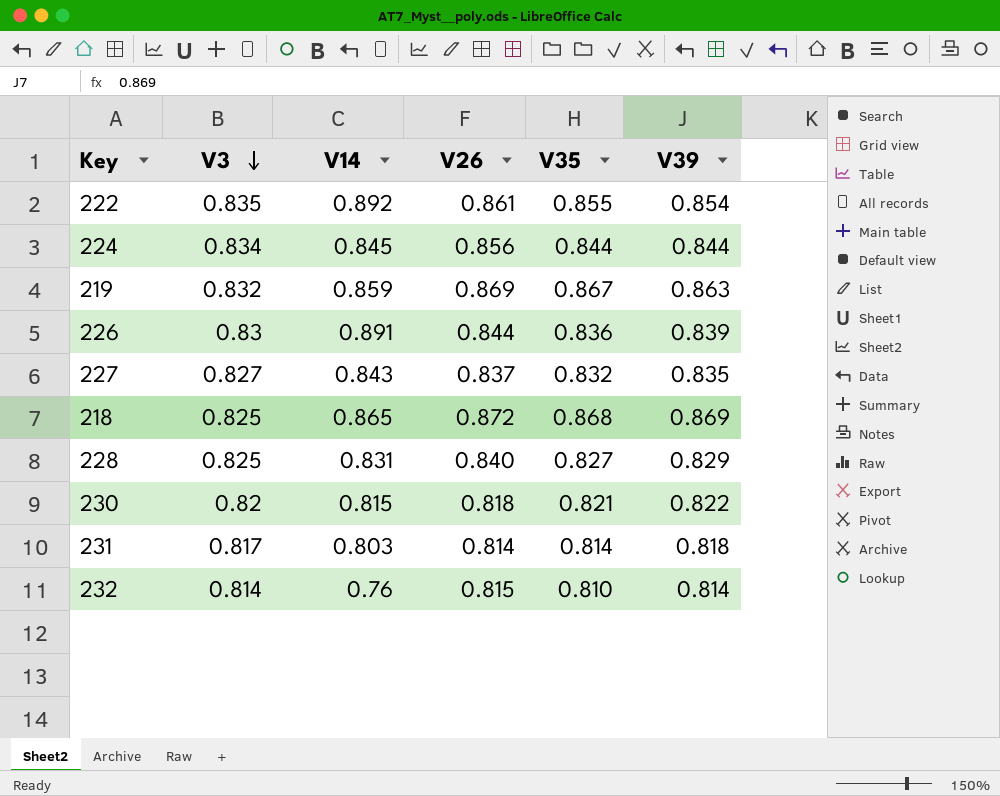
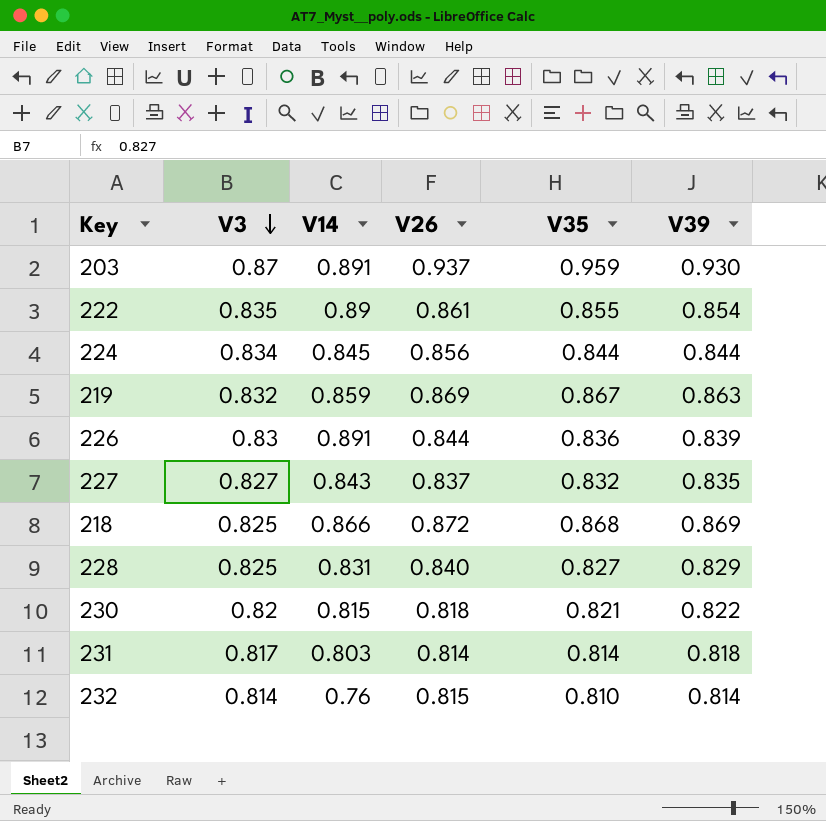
row 203: none -> 0.87 | 0.891 | 0.937 | 0.959 | 0.930
222 | V14: 0.892 -> 0.89
218 | V14: 0.865 -> 0.866

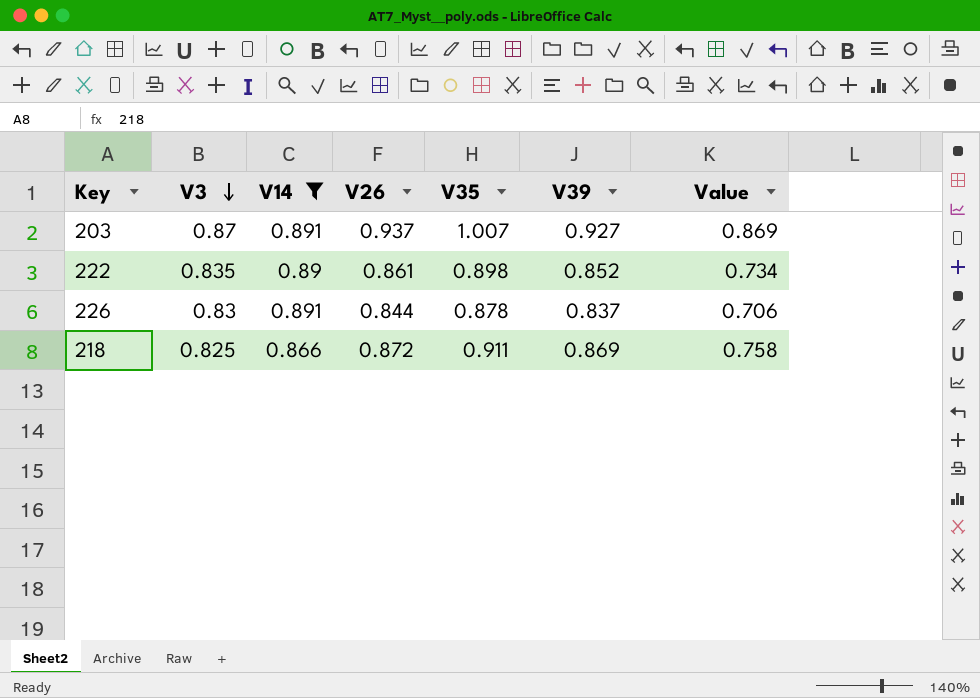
filter: none -> V14 >= 0.866
column Value | formula: none -> [V26] * [V39]
203 | V35: 0.959 -> 1.007
203 | V39: 0.930 -> 0.927
222 | V35: 0.855 -> 0.898
222 | V39: 0.854 -> 0.852
226 | V35: 0.836 -> 0.878
226 | V39: 0.839 -> 0.837
218 | V35: 0.868 -> 0.911

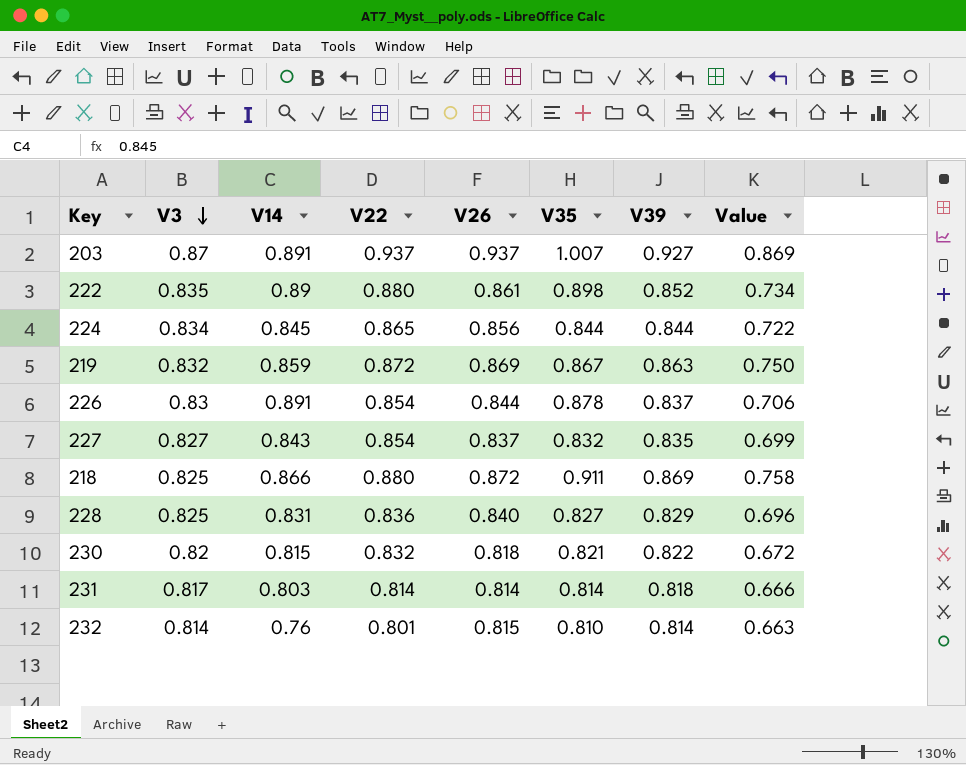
filter: V14 >= 0.866 -> none
column V22 | position: none -> 4

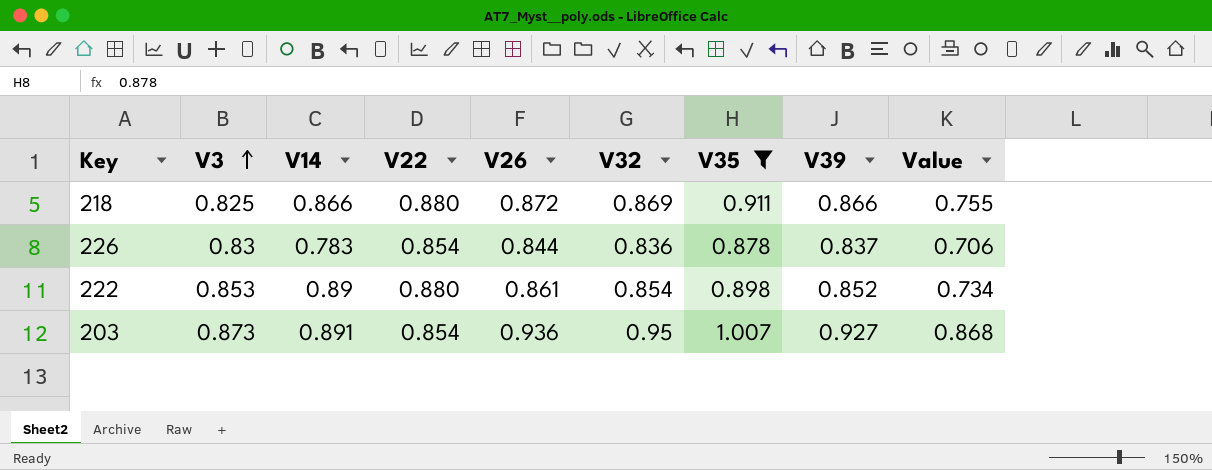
filter: none -> V35 >= 0.878
row order: V3 descending -> V3 ascending
column V32 | position: none -> 6
218 | V39: 0.869 -> 0.866
218 | Value: 0.758 -> 0.755
226 | V14: 0.891 -> 0.783
222 | V3: 0.835 -> 0.853
203 | V3: 0.87 -> 0.873
203 | V22: 0.937 -> 0.854
203 | V26: 0.937 -> 0.936
203 | Value: 0.869 -> 0.868

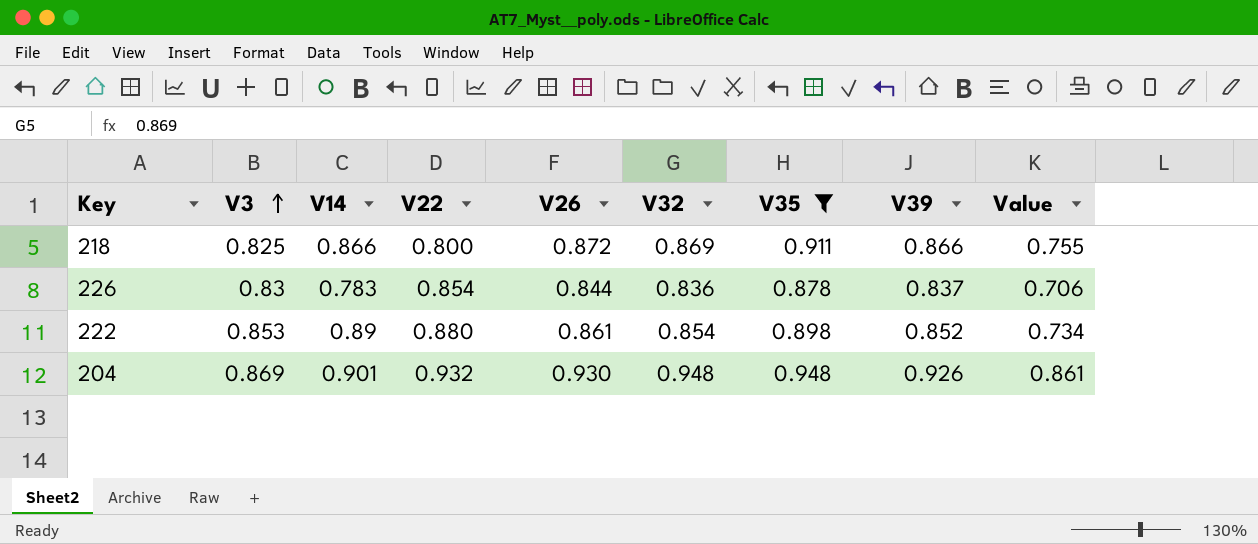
row 203: 0.873 | 0.891 | 0.854 | 0.936 | 0.95 | 1.007 | 0.927 | 0.868 -> none
218 | V22: 0.880 -> 0.800
row 204: none -> 0.869 | 0.901 | 0.932 | 0.930 | 0.948 | 0.948 | 0.926 | 0.861

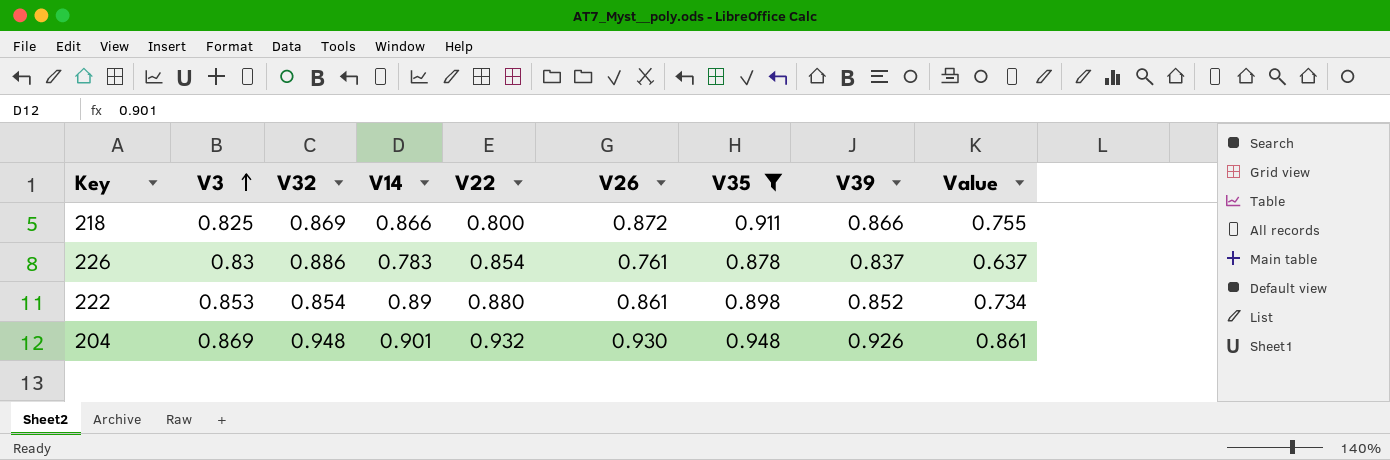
column V32 | position: 6 -> 3
226 | V32: 0.836 -> 0.886
226 | V26: 0.844 -> 0.761
226 | Value: 0.706 -> 0.637

